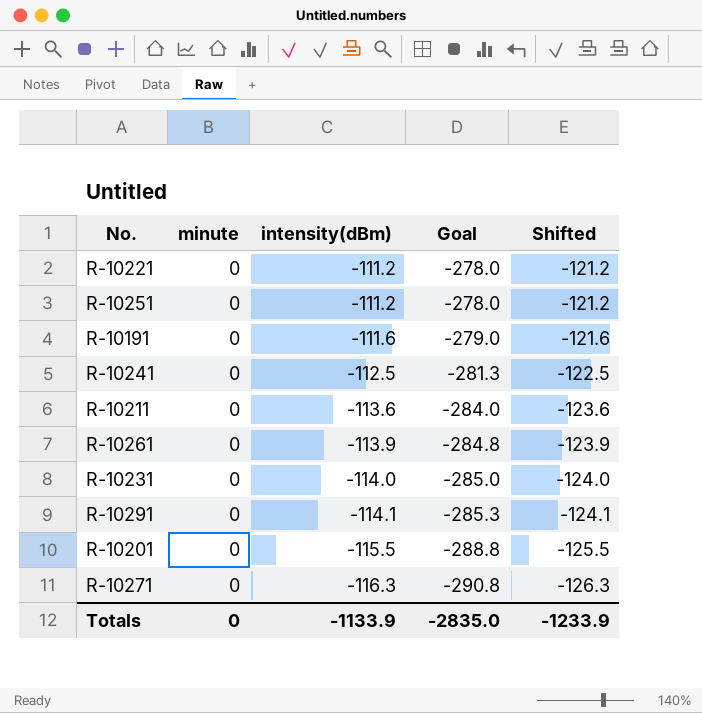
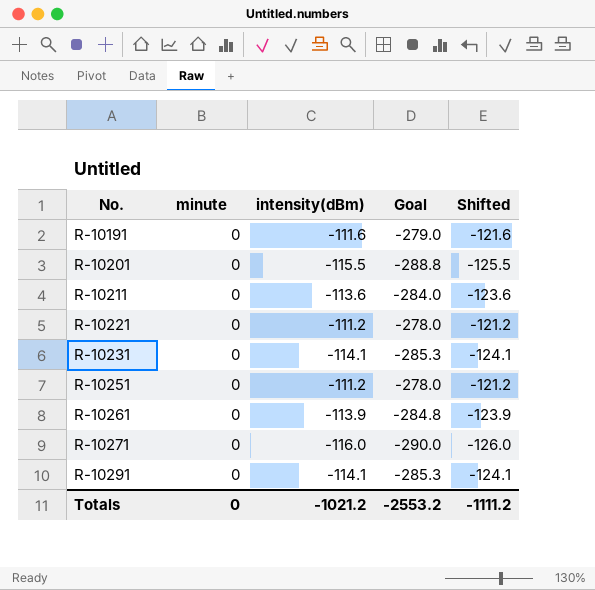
row order: intensity(dBm) descending -> No. ascending
row R-10241: 0 | -112.5 | -281.3 | -122.5 -> none
R-10231 | intensity(dBm): -114.0 -> -114.1
R-10231 | Goal: -285.0 -> -285.3
R-10231 | Shifted: -124.0 -> -124.1
R-10271 | intensity(dBm): -116.3 -> -116.0
R-10271 | Goal: -290.8 -> -290.0
R-10271 | Shifted: -126.3 -> -126.0
Totals | intensity(dBm): -1133.9 -> -1021.2
Totals | Goal: -2835.0 -> -2553.2
Totals | Shifted: -1233.9 -> -1111.2

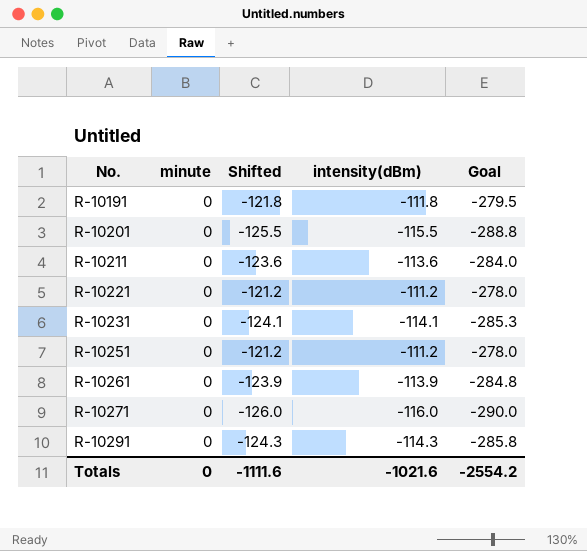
column Shifted | position: 5 -> 3
R-10191 | Shifted: -121.6 -> -121.8
R-10191 | intensity(dBm): -111.6 -> -111.8
R-10191 | Goal: -279.0 -> -279.5
R-10291 | Shifted: -124.1 -> -124.3
R-10291 | intensity(dBm): -114.1 -> -114.3
R-10291 | Goal: -285.3 -> -285.8
Totals | Shifted: -1111.2 -> -1111.6
Totals | intensity(dBm): -1021.2 -> -1021.6
Totals | Goal: -2553.2 -> -2554.2

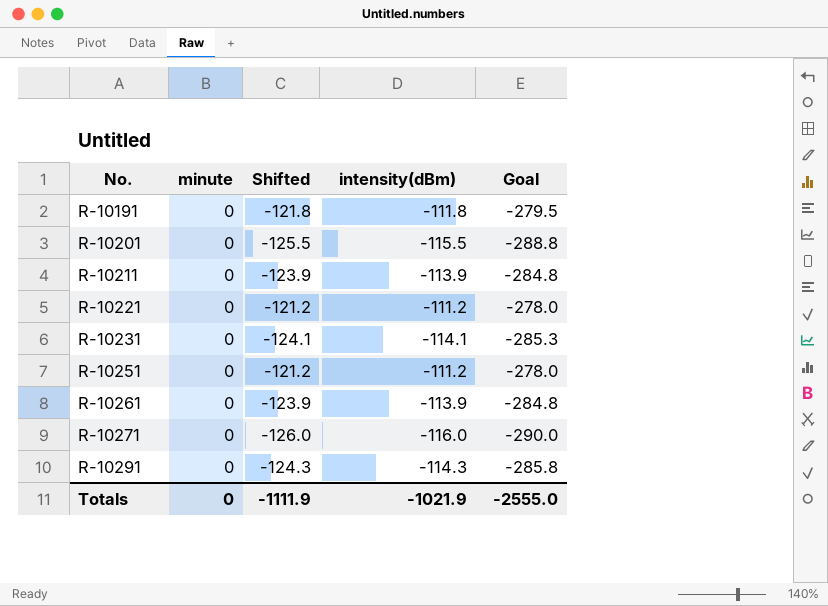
R-10211 | Shifted: -123.6 -> -123.9
R-10211 | intensity(dBm): -113.6 -> -113.9
R-10211 | Goal: -284.0 -> -284.8
Totals | Shifted: -1111.6 -> -1111.9
Totals | intensity(dBm): -1021.6 -> -1021.9
Totals | Goal: -2554.2 -> -2555.0

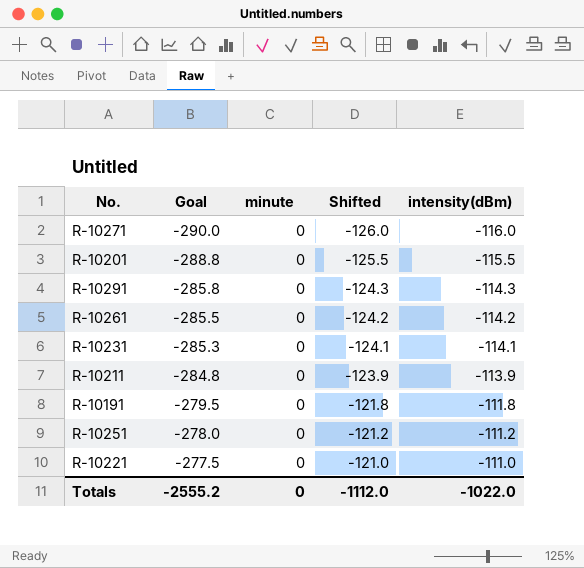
row order: No. ascending -> Goal ascending
column Goal | position: 5 -> 2
R-10261 | Goal: -284.8 -> -285.5
R-10261 | Shifted: -123.9 -> -124.2
R-10261 | intensity(dBm): -113.9 -> -114.2
R-10221 | Goal: -278.0 -> -277.5
R-10221 | Shifted: -121.2 -> -121.0
R-10221 | intensity(dBm): -111.2 -> -111.0
Totals | Goal: -2555.0 -> -2555.2
Totals | Shifted: -1111.9 -> -1112.0
Totals | intensity(dBm): -1021.9 -> -1022.0

